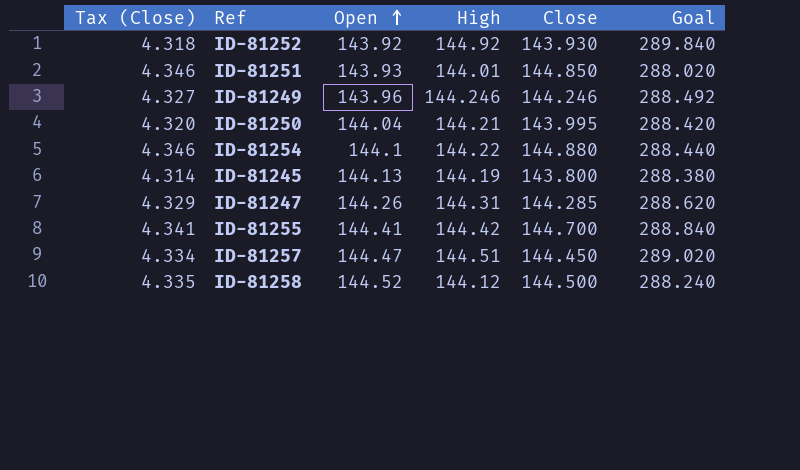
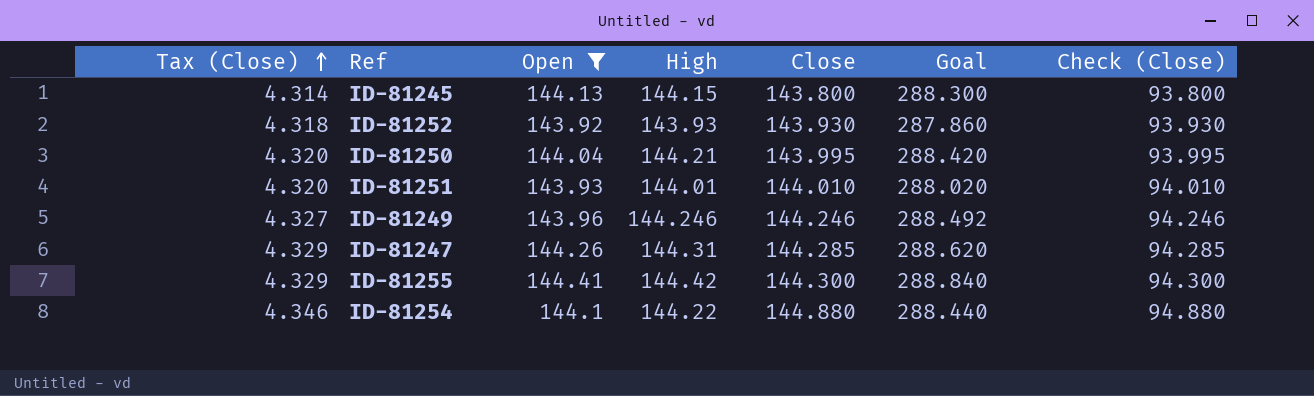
filter: none -> Open <= 144.41
row order: Open ascending -> Tax (Close) ascending
column Check (Close) | formula: none -> [Close] - 50
ID-81245 | High: 144.19 -> 144.15
ID-81245 | Goal: 288.380 -> 288.300
ID-81252 | High: 144.92 -> 143.93
ID-81252 | Goal: 289.840 -> 287.860
ID-81251 | Tax (Close): 4.346 -> 4.320
ID-81251 | Close: 144.850 -> 144.010
ID-81255 | Tax (Close): 4.341 -> 4.329
ID-81255 | Close: 144.700 -> 144.300

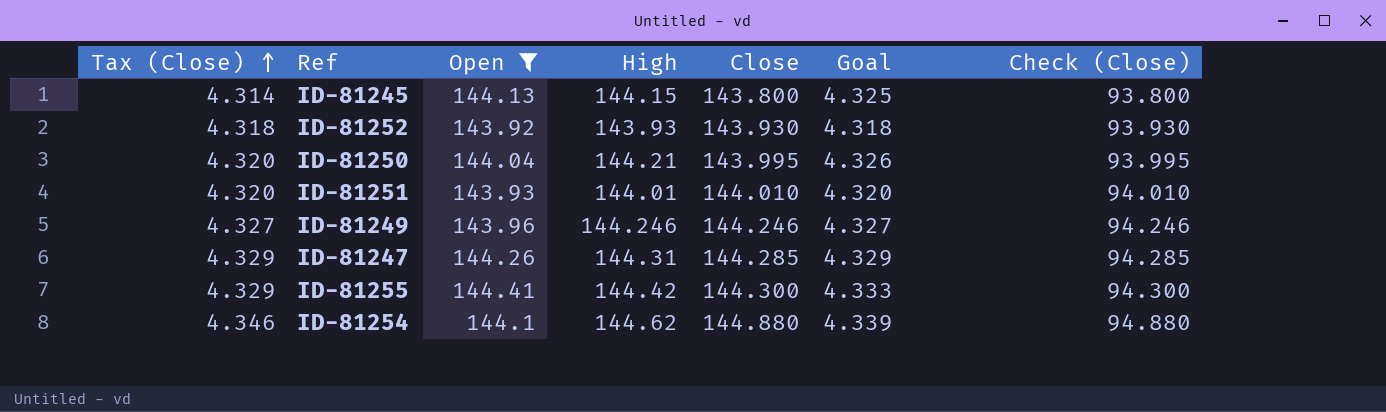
column Goal | formula: [High] * 2 -> [High] * 0.03
ID-81254 | High: 144.22 -> 144.62

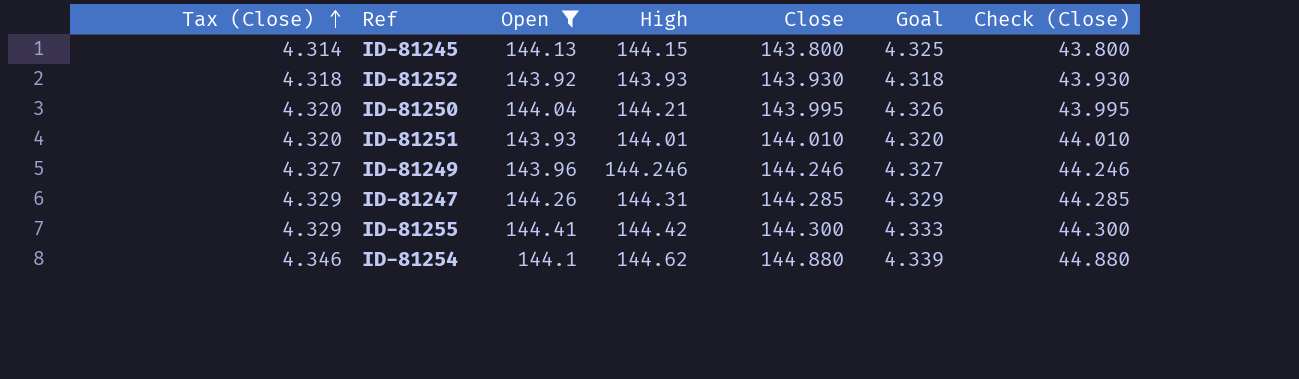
column Check (Close) | formula: [Close] - 50 -> [Close] - 100

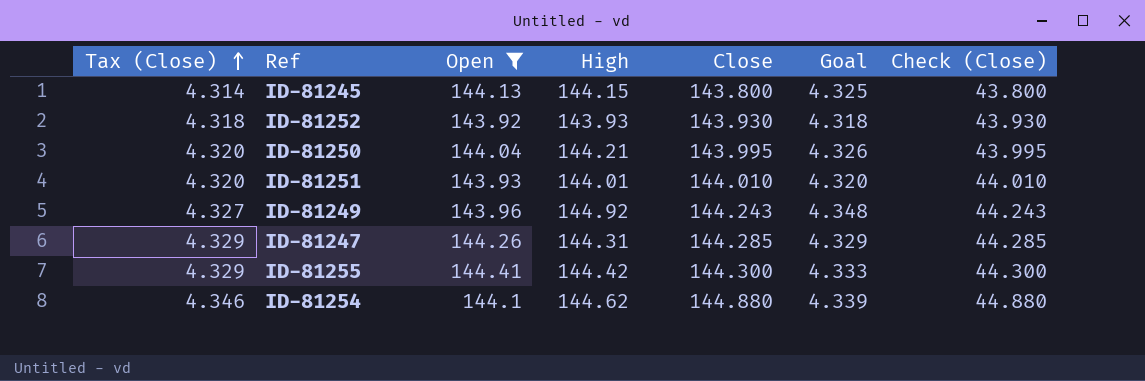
ID-81249 | High: 144.246 -> 144.92
ID-81249 | Close: 144.246 -> 144.243
ID-81249 | Goal: 4.327 -> 4.348
ID-81249 | Check (Close): 44.246 -> 44.243

